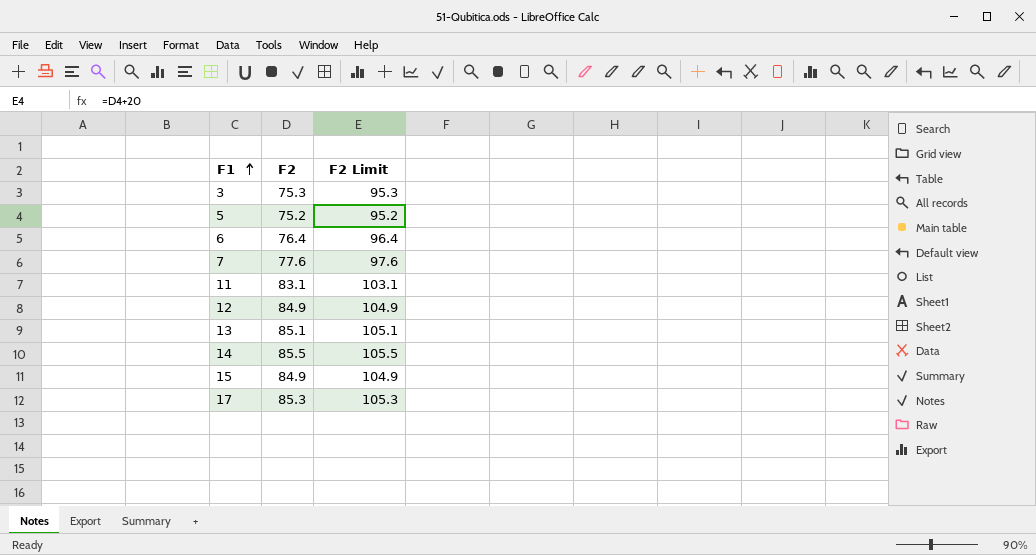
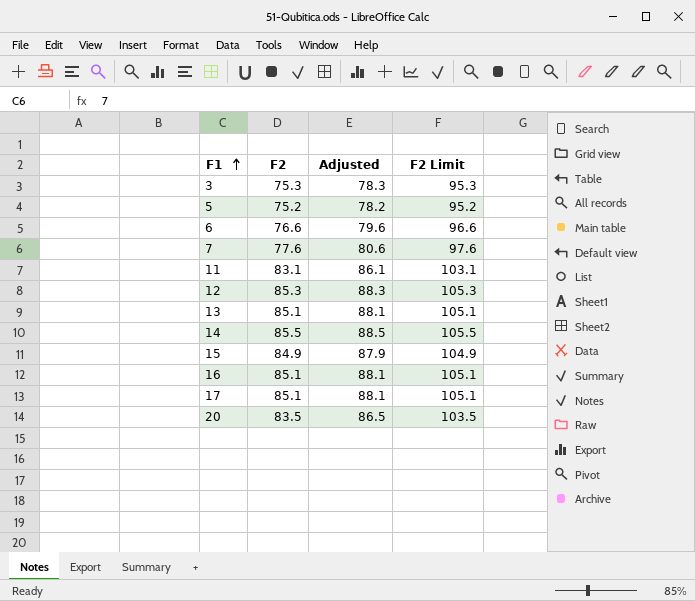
column Adjusted | formula: none -> [F2] + 3
6 | F2: 76.4 -> 76.6
6 | F2 Limit: 96.4 -> 96.6
12 | F2: 84.9 -> 85.3
12 | F2 Limit: 104.9 -> 105.3
row 16: none -> 85.1 | 88.1 | 105.1
17 | F2: 85.3 -> 85.1
17 | F2 Limit: 105.3 -> 105.1
row 20: none -> 83.5 | 86.5 | 103.5

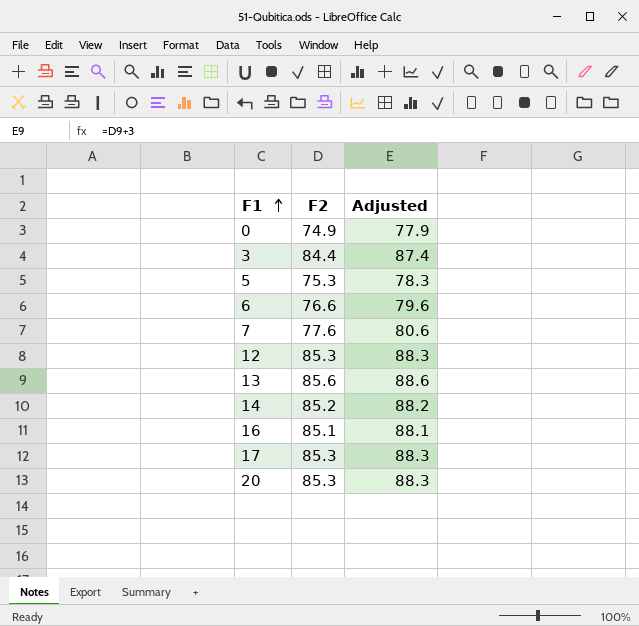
column F2 Limit | formula: [F2] + 20 -> none
row 11: 83.1 | 86.1 | 103.1 -> none
row 15: 84.9 | 87.9 | 104.9 -> none
row 0: none -> 74.9 | 77.9
3 | F2: 75.3 -> 84.4
3 | Adjusted: 78.3 -> 87.4
5 | F2: 75.2 -> 75.3
5 | Adjusted: 78.2 -> 78.3
13 | F2: 85.1 -> 85.6
13 | Adjusted: 88.1 -> 88.6
14 | F2: 85.5 -> 85.2
14 | Adjusted: 88.5 -> 88.2
17 | F2: 85.1 -> 85.3
17 | Adjusted: 88.1 -> 88.3
20 | F2: 83.5 -> 85.3
20 | Adjusted: 86.5 -> 88.3

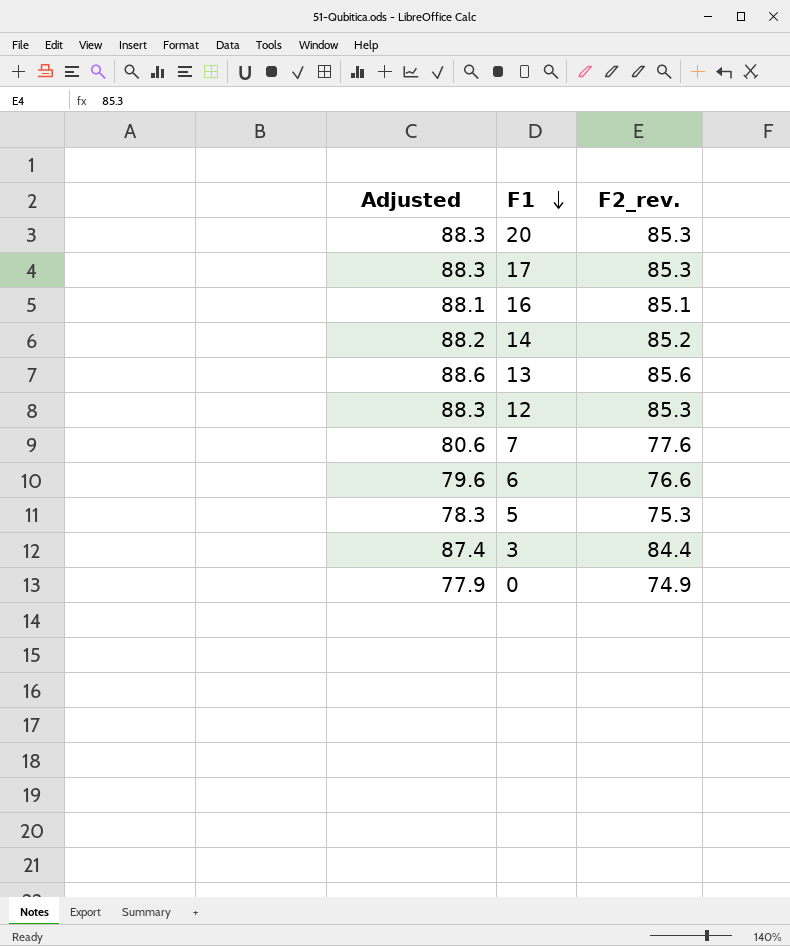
row order: F1 ascending -> F1 descending
column Adjusted | position: 3 -> 1
column name: F2 -> F2_rev.

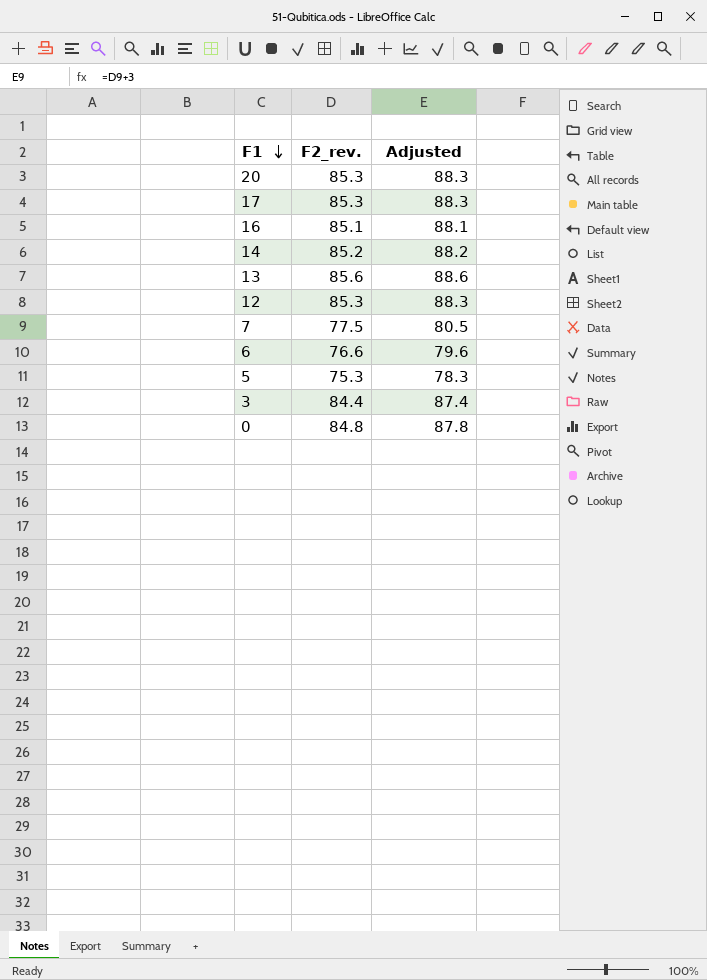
column Adjusted | position: 1 -> 3
7 | F2_rev.: 77.6 -> 77.5
7 | Adjusted: 80.6 -> 80.5
0 | F2_rev.: 74.9 -> 84.8
0 | Adjusted: 77.9 -> 87.8

